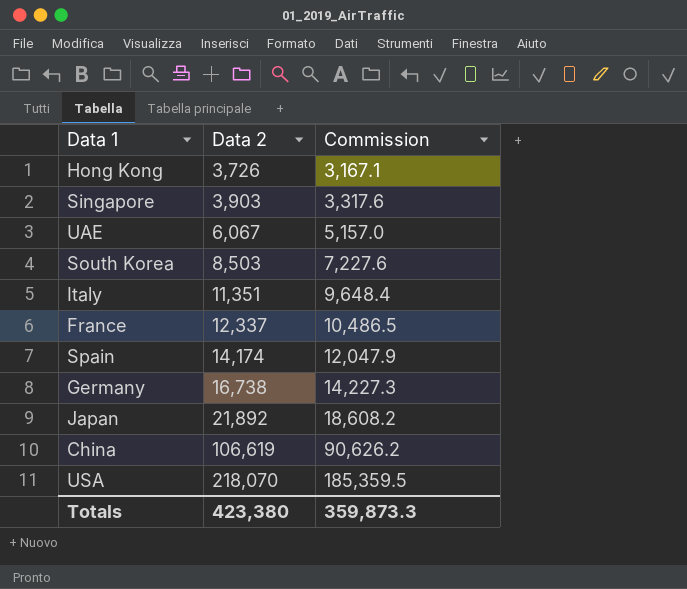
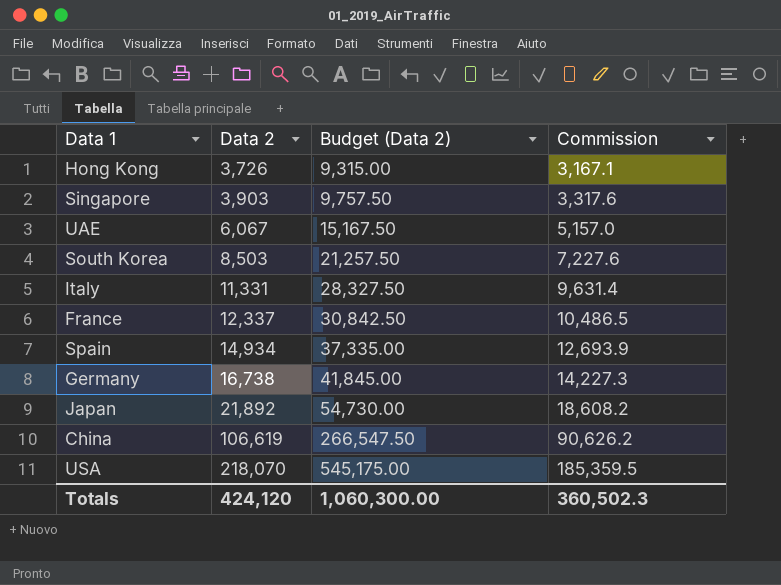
column Budget (Data 2) | formula: none -> [Data 2] * 2.5
Italy | Data 2: 11,351 -> 11,331
Italy | Commission: 9,648.4 -> 9,631.4
Spain | Data 2: 14,174 -> 14,934
Spain | Commission: 12,047.9 -> 12,693.9
Totals | Data 2: 423,380 -> 424,120
Totals | Commission: 359,873.3 -> 360,502.3

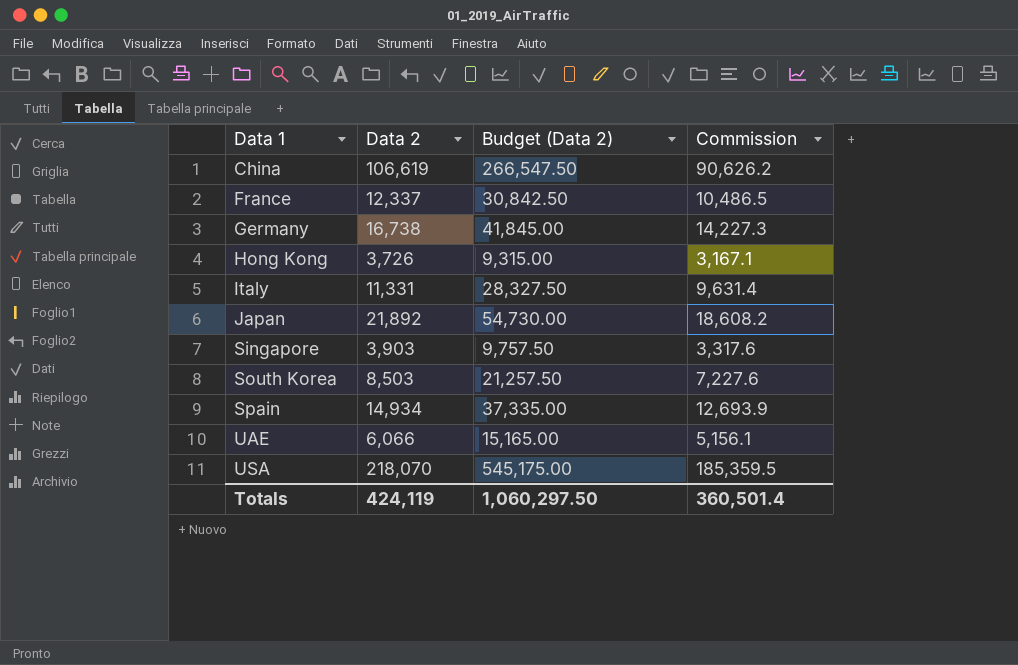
row order: Data 2 ascending -> Data 1 ascending
UAE | Data 2: 6,067 -> 6,066
UAE | Budget (Data 2): 15,167.50 -> 15,165.00
UAE | Commission: 5,157.0 -> 5,156.1
Totals | Data 2: 424,120 -> 424,119
Totals | Budget (Data 2): 1,060,300.00 -> 1,060,297.50
Totals | Commission: 360,502.3 -> 360,501.4

